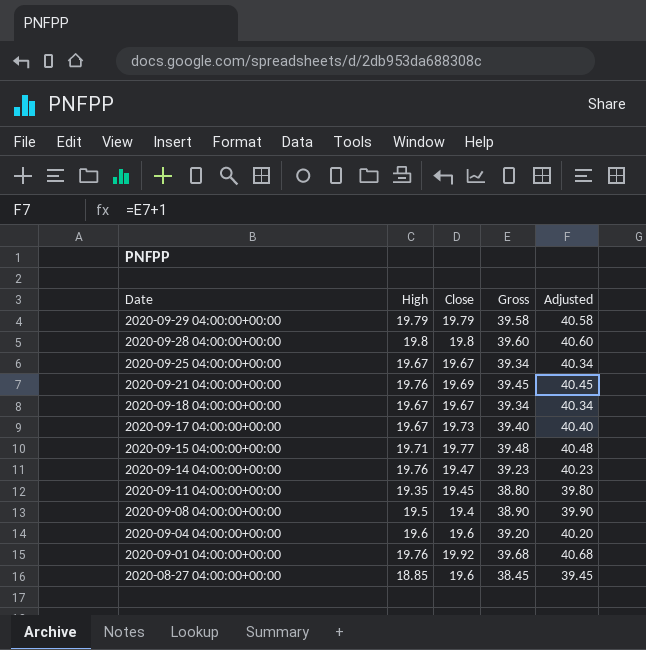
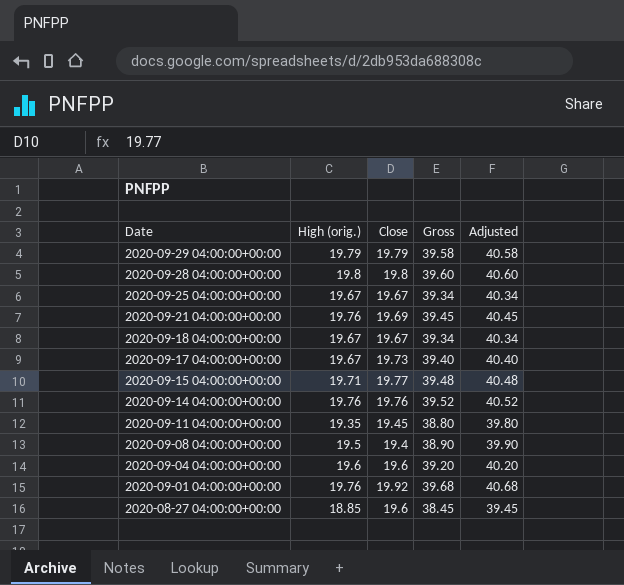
column name: High -> High (orig.)
2020-09-14 04:00:00+00:00 | Close: 19.47 -> 19.76
2020-09-14 04:00:00+00:00 | Gross: 39.23 -> 39.52
2020-09-14 04:00:00+00:00 | Adjusted: 40.23 -> 40.52

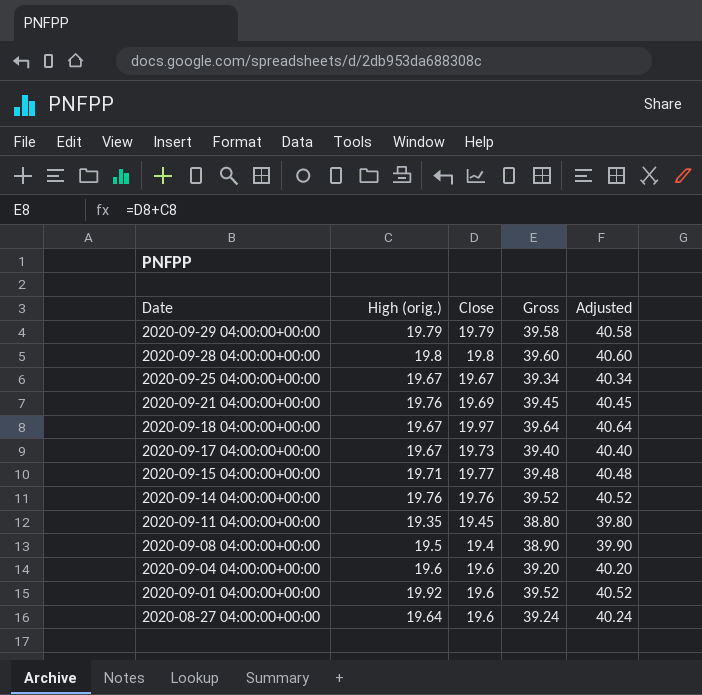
2020-09-18 04:00:00+00:00 | Close: 19.67 -> 19.97
2020-09-18 04:00:00+00:00 | Gross: 39.34 -> 39.64
2020-09-18 04:00:00+00:00 | Adjusted: 40.34 -> 40.64
2020-09-01 04:00:00+00:00 | High (orig.): 19.76 -> 19.92
2020-09-01 04:00:00+00:00 | Close: 19.92 -> 19.6
2020-09-01 04:00:00+00:00 | Gross: 39.68 -> 39.52
2020-09-01 04:00:00+00:00 | Adjusted: 40.68 -> 40.52
2020-08-27 04:00:00+00:00 | High (orig.): 18.85 -> 19.64
2020-08-27 04:00:00+00:00 | Gross: 38.45 -> 39.24
2020-08-27 04:00:00+00:00 | Adjusted: 39.45 -> 40.24

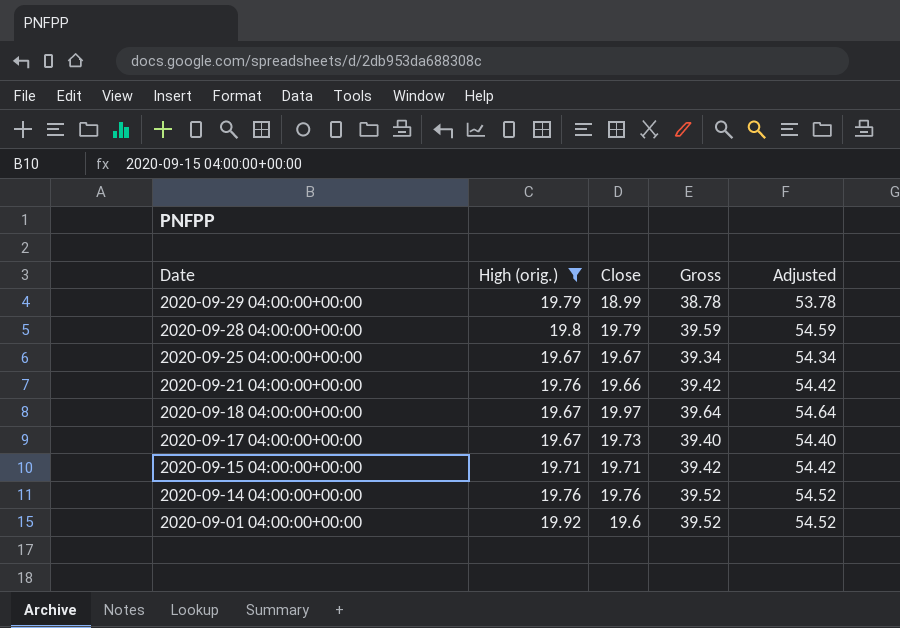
filter: none -> High (orig.) >= 19.67
column Adjusted | formula: [Gross] + 1 -> [Gross] + 15
2020-09-29 04:00:00+00:00 | Close: 19.79 -> 18.99
2020-09-29 04:00:00+00:00 | Gross: 39.58 -> 38.78
2020-09-28 04:00:00+00:00 | Close: 19.8 -> 19.79
2020-09-28 04:00:00+00:00 | Gross: 39.60 -> 39.59
2020-09-21 04:00:00+00:00 | Close: 19.69 -> 19.66
2020-09-21 04:00:00+00:00 | Gross: 39.45 -> 39.42
2020-09-15 04:00:00+00:00 | Close: 19.77 -> 19.71
2020-09-15 04:00:00+00:00 | Gross: 39.48 -> 39.42

